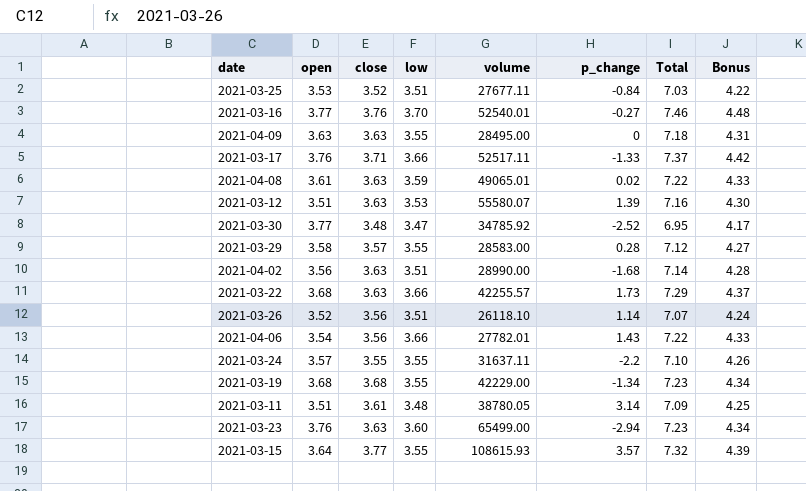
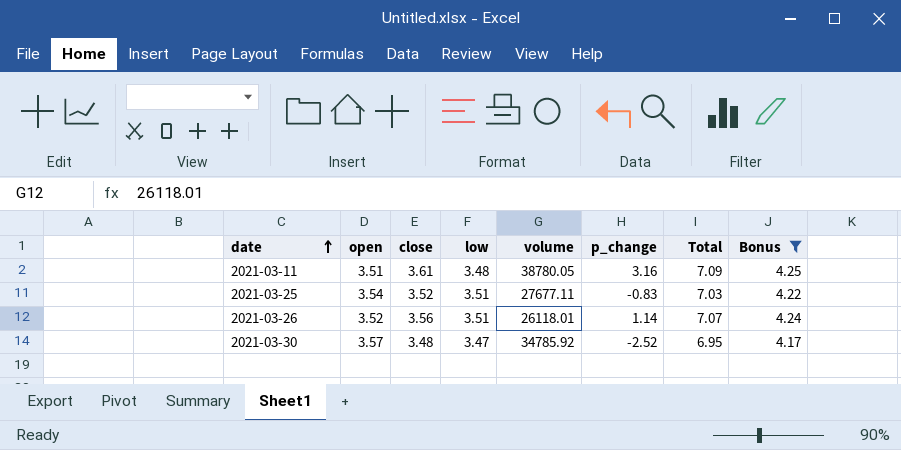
filter: none -> Bonus <= 4.25
row order: none -> date ascending
2021-03-11 | p_change: 3.14 -> 3.16
2021-03-25 | open: 3.53 -> 3.54
2021-03-25 | p_change: -0.84 -> -0.83
2021-03-26 | volume: 26118.10 -> 26118.01
2021-03-30 | open: 3.77 -> 3.57

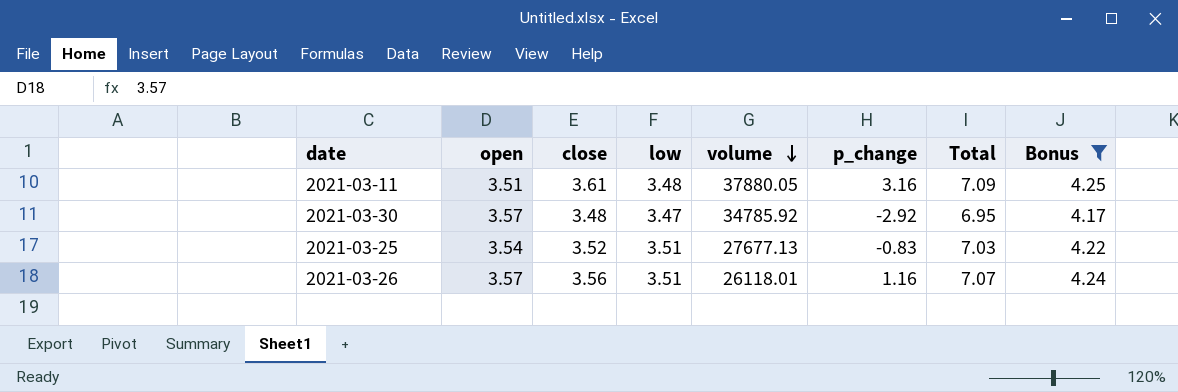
row order: date ascending -> volume descending
2021-03-11 | volume: 38780.05 -> 37880.05
2021-03-30 | p_change: -2.52 -> -2.92
2021-03-25 | volume: 27677.11 -> 27677.13
2021-03-26 | open: 3.52 -> 3.57
2021-03-26 | p_change: 1.14 -> 1.16

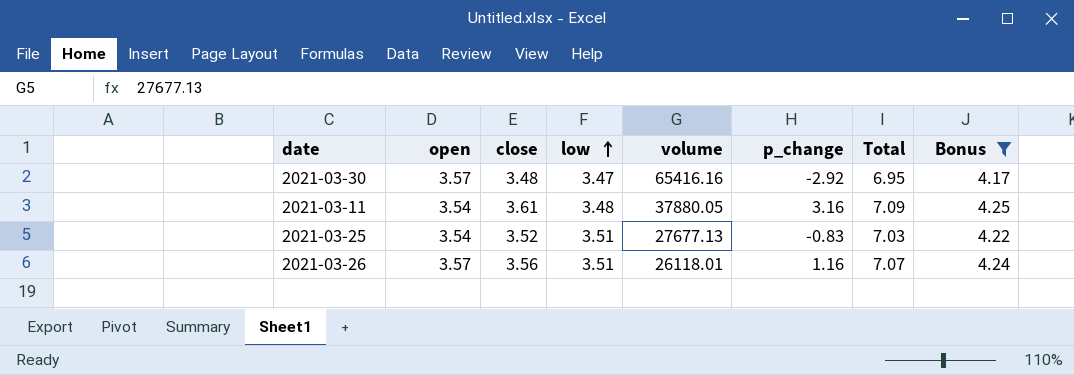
row order: volume descending -> low ascending
2021-03-30 | volume: 34785.92 -> 65416.16
2021-03-11 | open: 3.51 -> 3.54

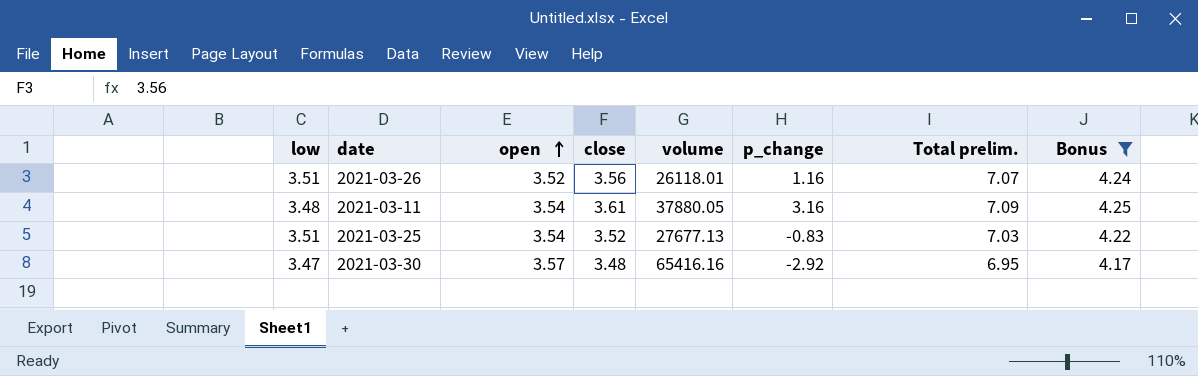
row order: low ascending -> open ascending
column low | position: 4 -> 1
column name: Total -> Total prelim.
2021-03-26 | open: 3.57 -> 3.52

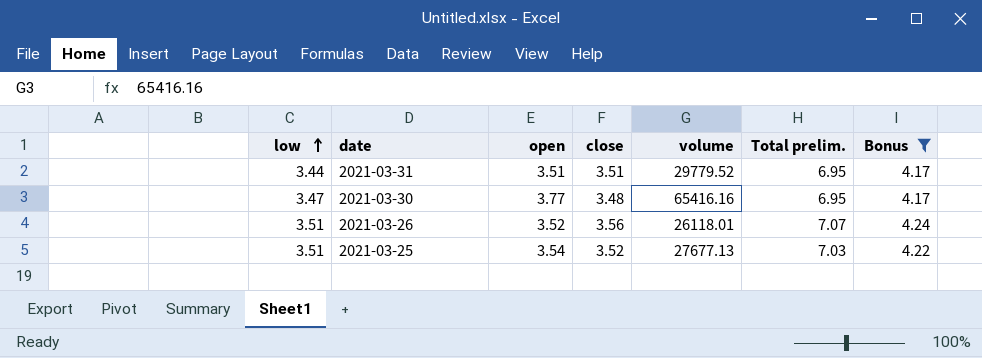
row order: open ascending -> low ascending
column p_change | position: 6 -> none
row 2021-03-11: 3.48 | 3.54 | 3.61 | 37880.05 | 3.16 | 7.09 | 4.25 -> none
row 2021-03-31: none -> 3.44 | 3.51 | 3.51 | 29779.52 | 6.95 | 4.17
2021-03-30 | open: 3.57 -> 3.77

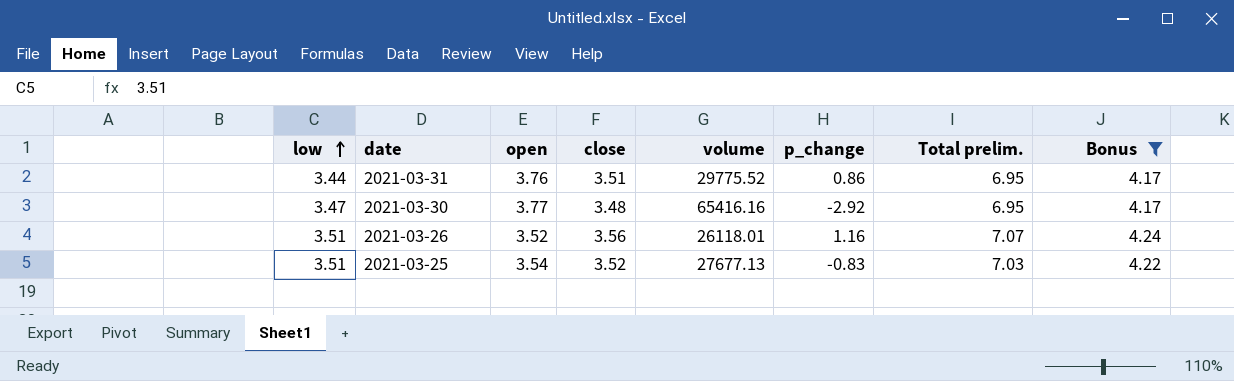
column p_change | position: none -> 6
2021-03-31 | open: 3.51 -> 3.76
2021-03-31 | volume: 29779.52 -> 29775.52

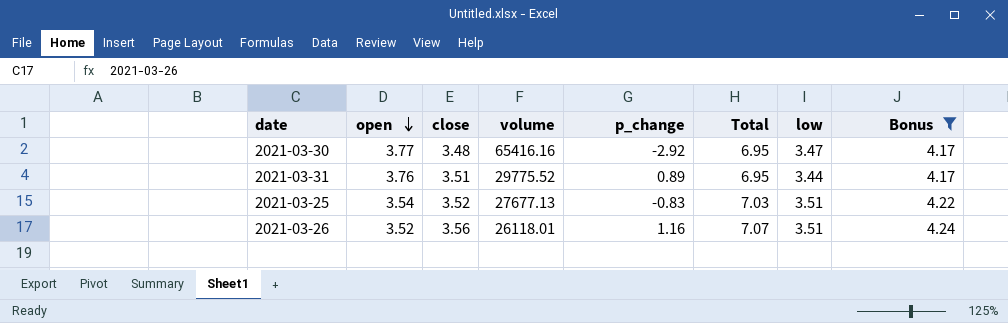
row order: low ascending -> open descending
column name: Total prelim. -> Total
column low | position: 1 -> 7
2021-03-31 | p_change: 0.86 -> 0.89

